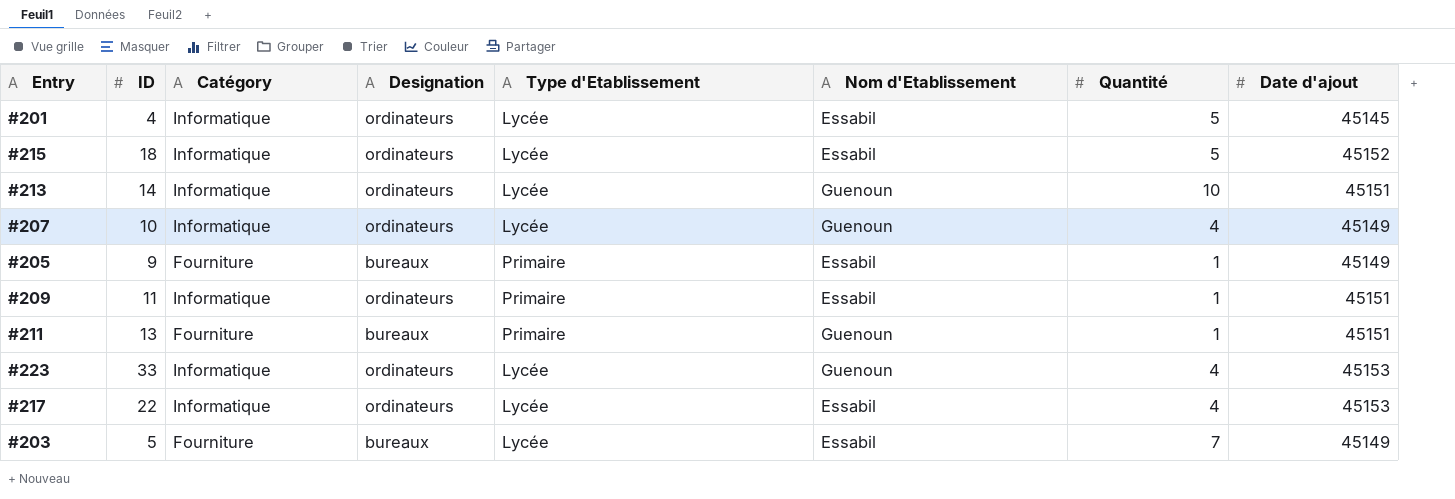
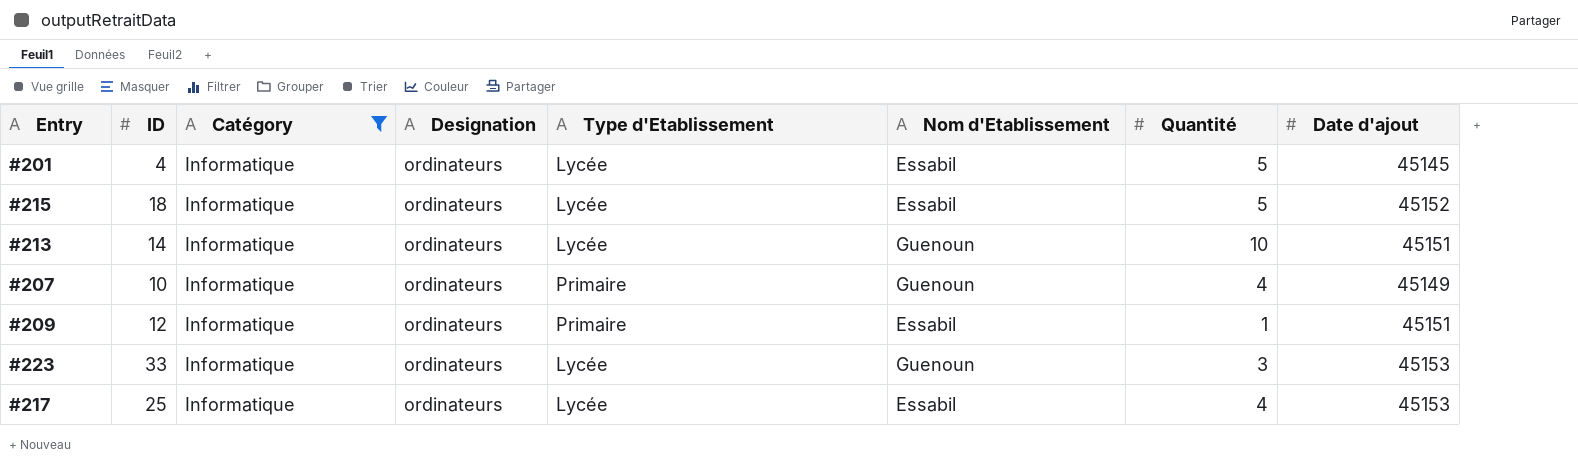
filter: none -> Catégory = Informatique
#207 | Type d'Etablissement: Lycée -> Primaire
#209 | ID: 11 -> 12
#223 | Quantité: 4 -> 3
#217 | ID: 22 -> 25

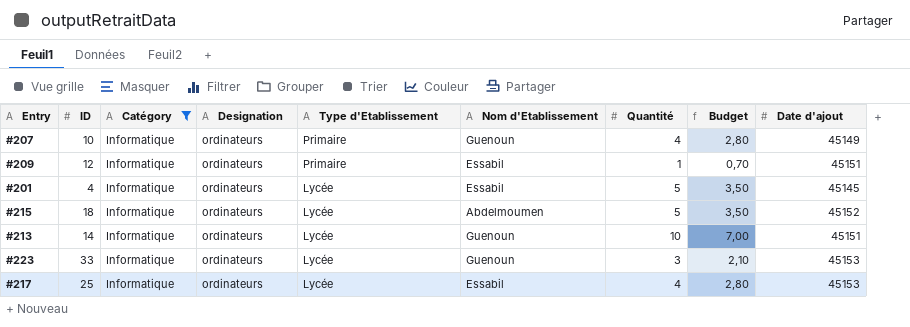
row order: none -> Type d'Etablissement descending
column Budget | formula: none -> [Quantité] * 0,7
#215 | Nom d'Etablissement: Essabil -> Abdelmoumen

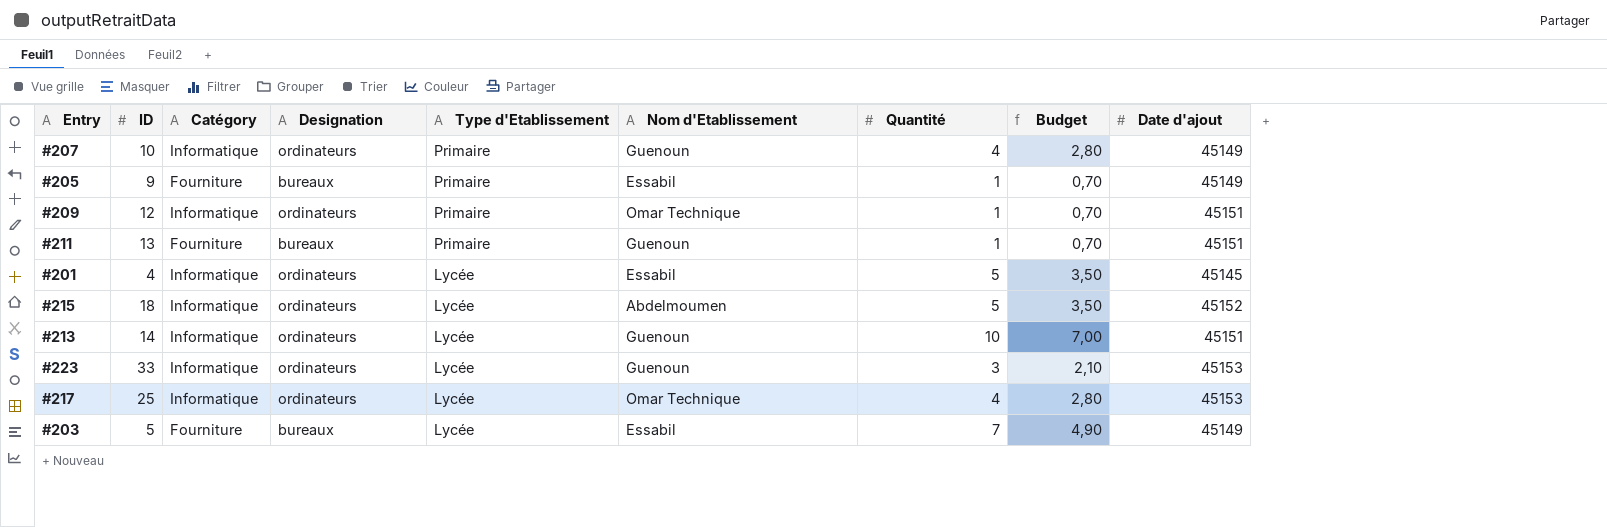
filter: Catégory = Informatique -> none
#209 | Nom d'Etablissement: Essabil -> Omar Technique
#217 | Nom d'Etablissement: Essabil -> Omar Technique

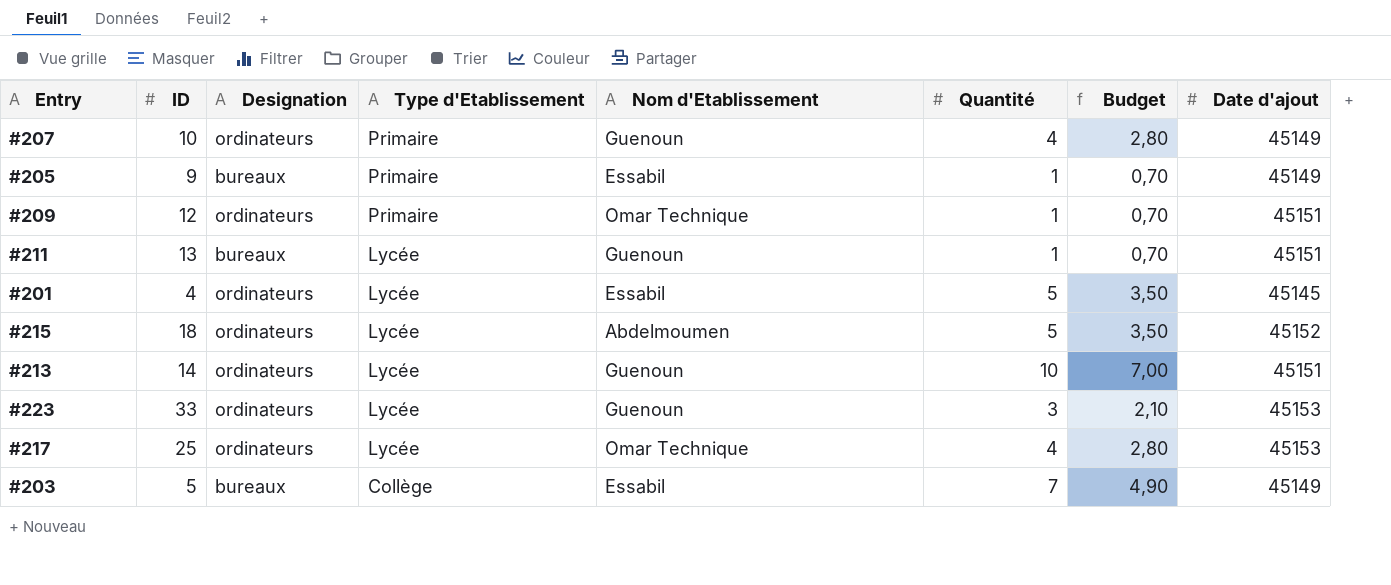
column Catégory | position: 3 -> none
#211 | Type d'Etablissement: Primaire -> Lycée
#203 | Type d'Etablissement: Lycée -> Collège

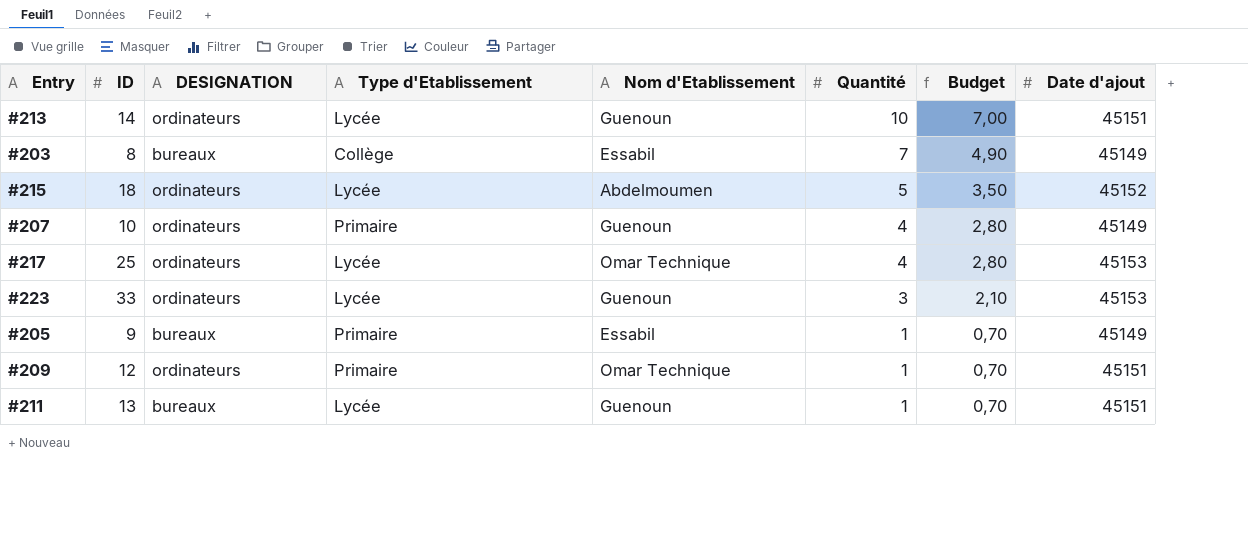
row order: Type d'Etablissement descending -> Quantité descending
column name: Designation -> DESIGNATION
row #201: 4 | ordinateurs | Lycée | Essabil | 5 | 3,50 | 45145 -> none
#203 | ID: 5 -> 8

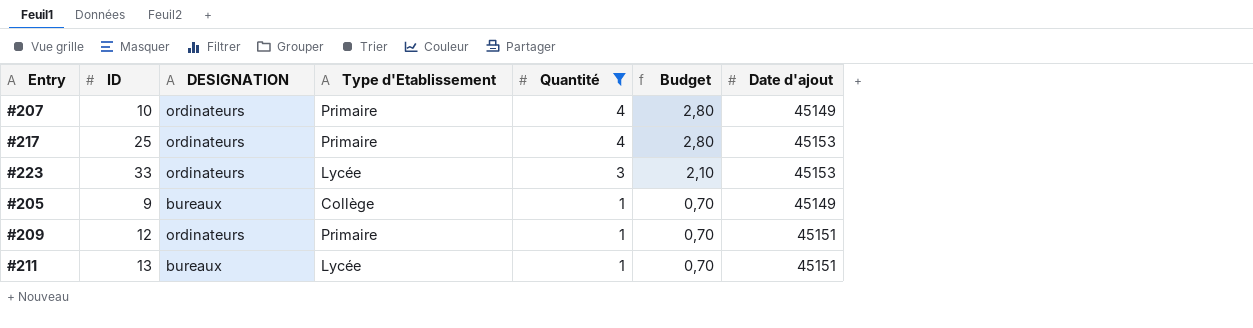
filter: none -> Quantité <= 4
column Nom d'Etablissement | position: 5 -> none
#217 | Type d'Etablissement: Lycée -> Primaire
#205 | Type d'Etablissement: Primaire -> Collège

